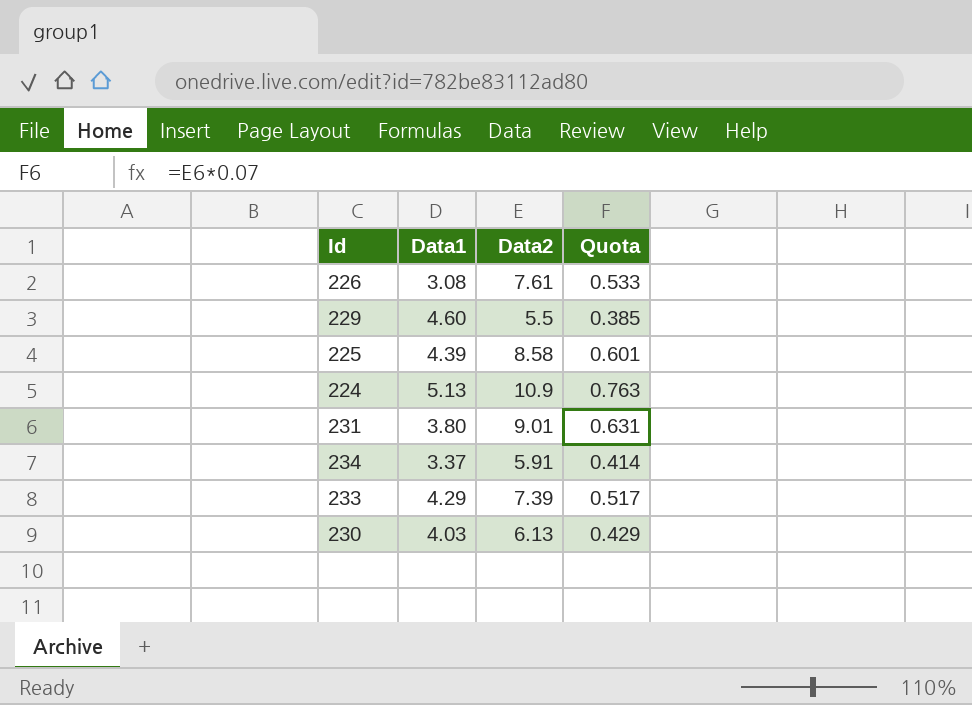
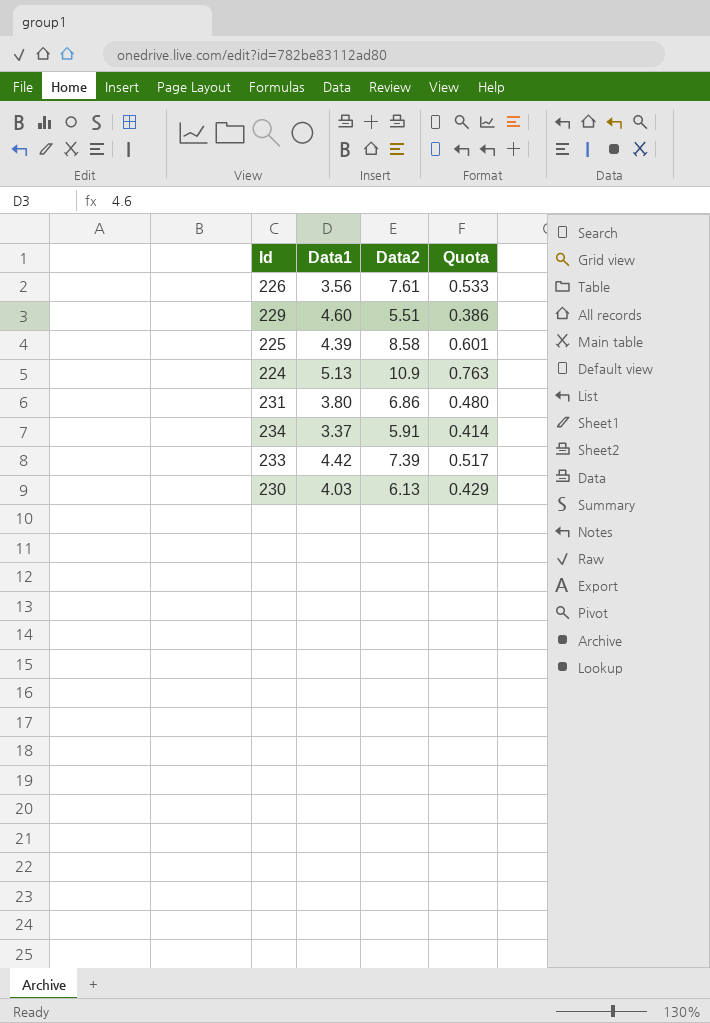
226 | Data1: 3.08 -> 3.56
229 | Data2: 5.5 -> 5.51
229 | Quota: 0.385 -> 0.386
231 | Data2: 9.01 -> 6.86
231 | Quota: 0.631 -> 0.480
233 | Data1: 4.29 -> 4.42

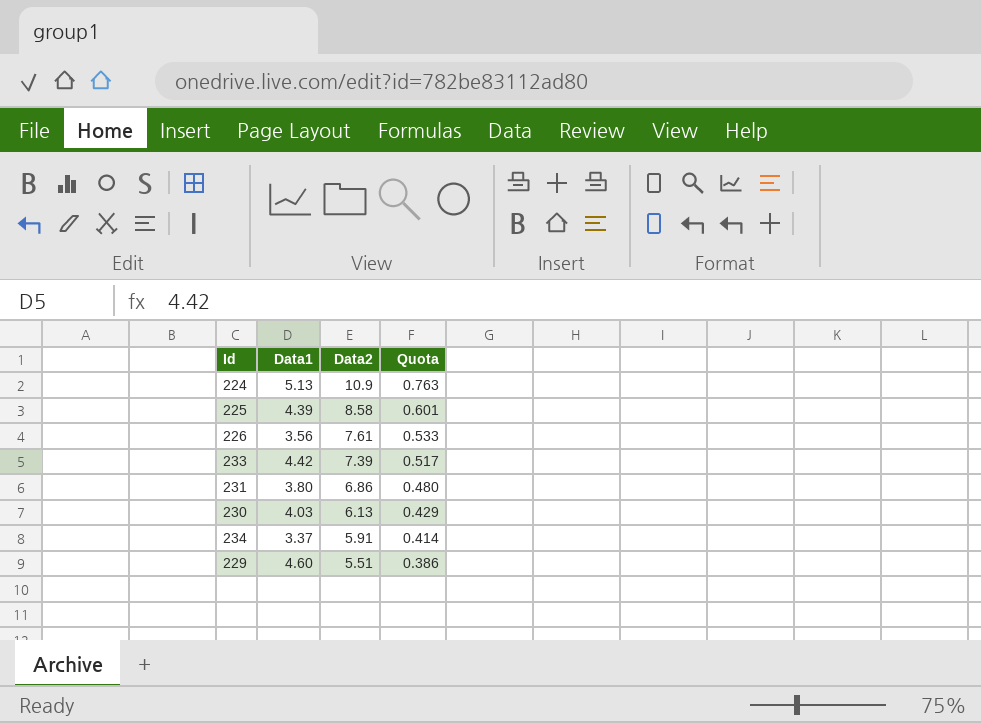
row order: none -> Data2 descending

